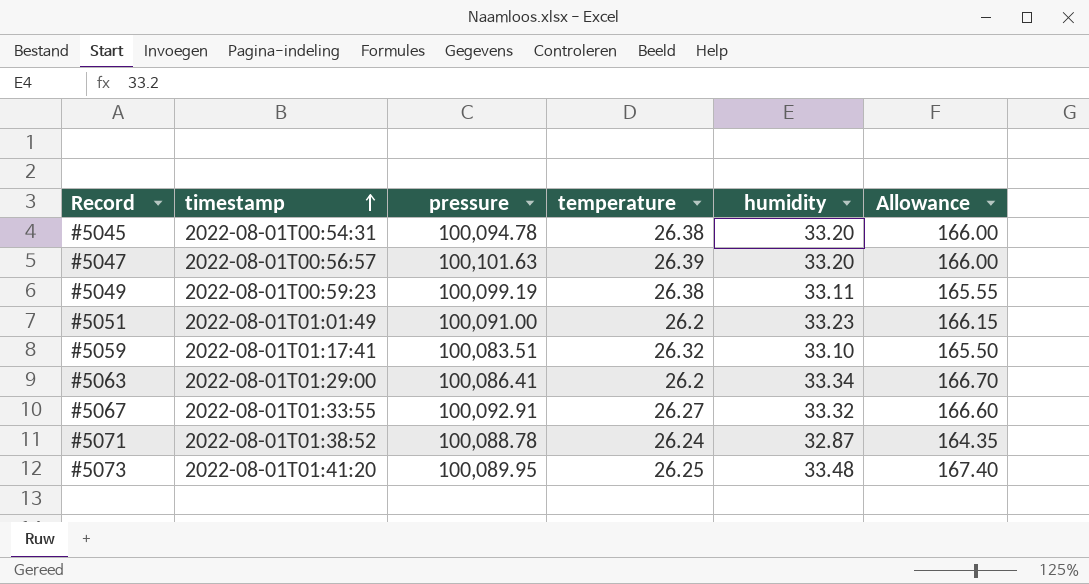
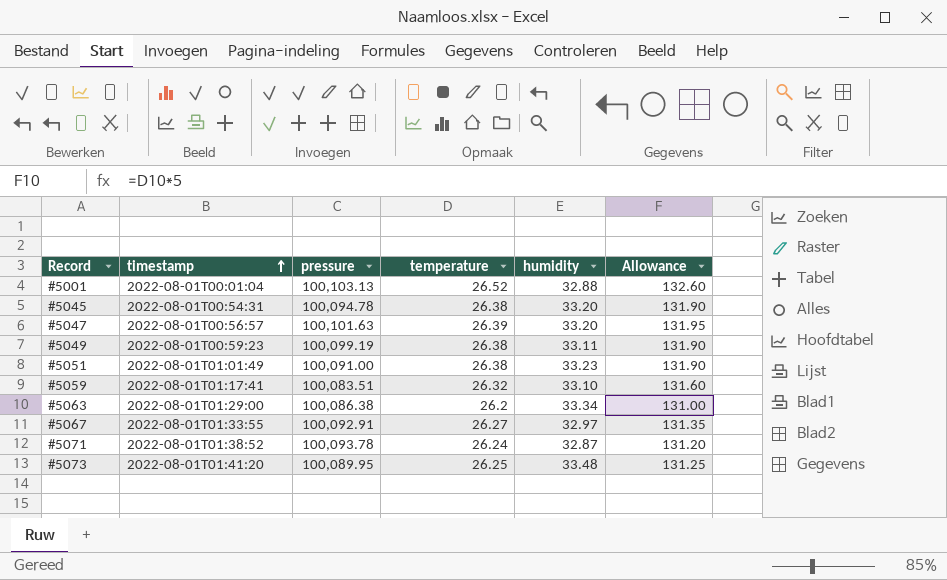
column Allowance | formula: [humidity] * 5 -> [temperature] * 5
row #5001: none -> 2022-08-01T00:01:04 | 100,103.13 | 26.52 | 32.88 | 132.60
#5051 | temperature: 26.2 -> 26.38
#5063 | pressure: 100,086.41 -> 100,086.38
#5067 | humidity: 33.32 -> 32.97
#5071 | pressure: 100,088.78 -> 100,093.78

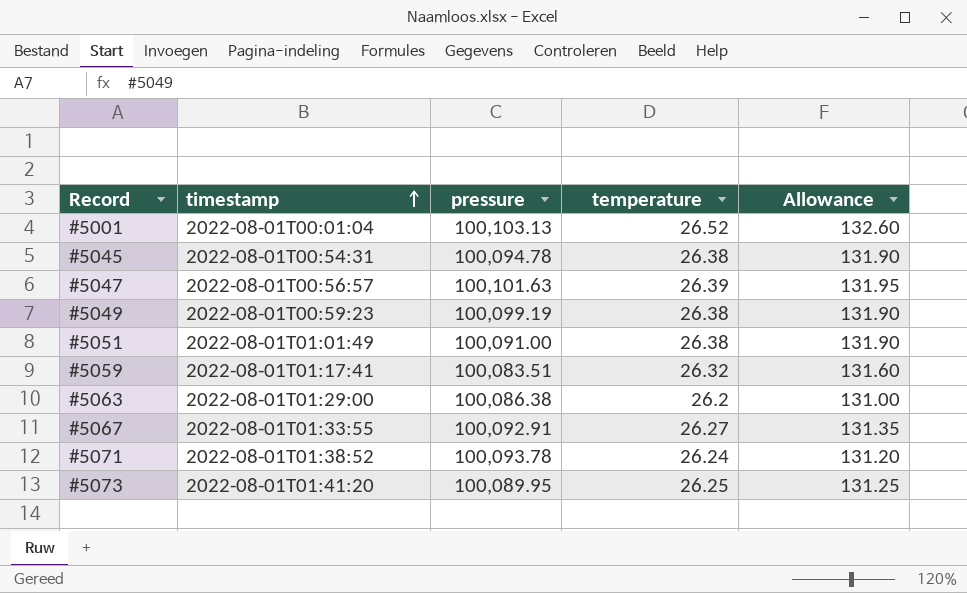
column humidity | position: 5 -> none

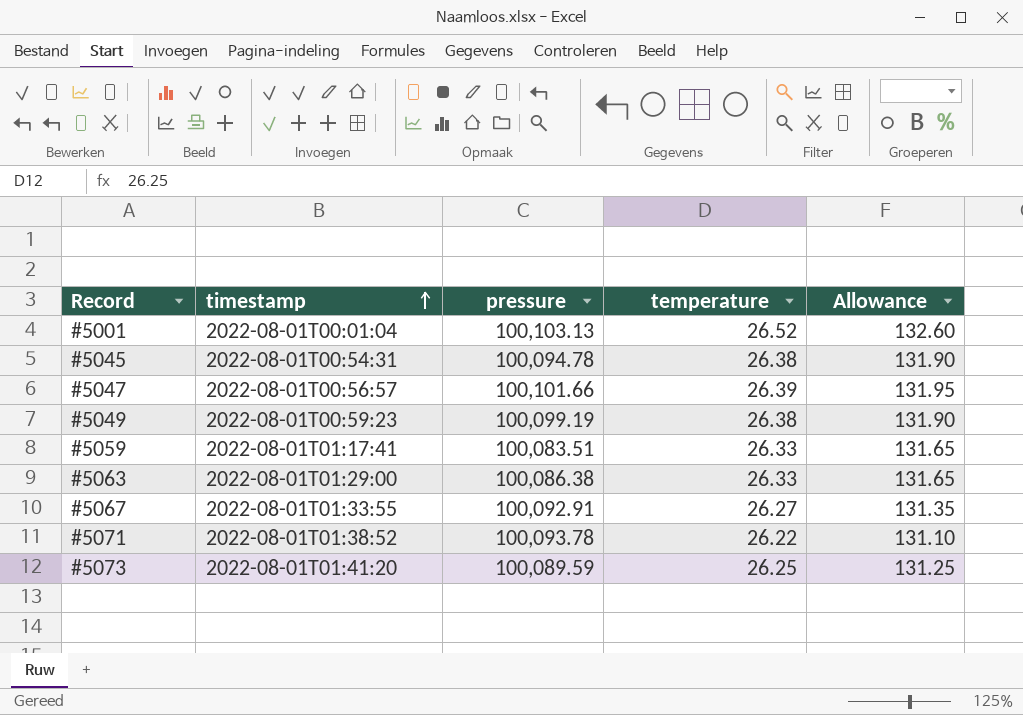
row #5051: 2022-08-01T01:01:49 | 100,091.00 | 26.38 | 131.90 -> none
#5047 | pressure: 100,101.63 -> 100,101.66
#5059 | temperature: 26.32 -> 26.33
#5059 | Allowance: 131.60 -> 131.65
#5063 | temperature: 26.2 -> 26.33
#5063 | Allowance: 131.00 -> 131.65
#5071 | temperature: 26.24 -> 26.22
#5071 | Allowance: 131.20 -> 131.10
#5073 | pressure: 100,089.95 -> 100,089.59

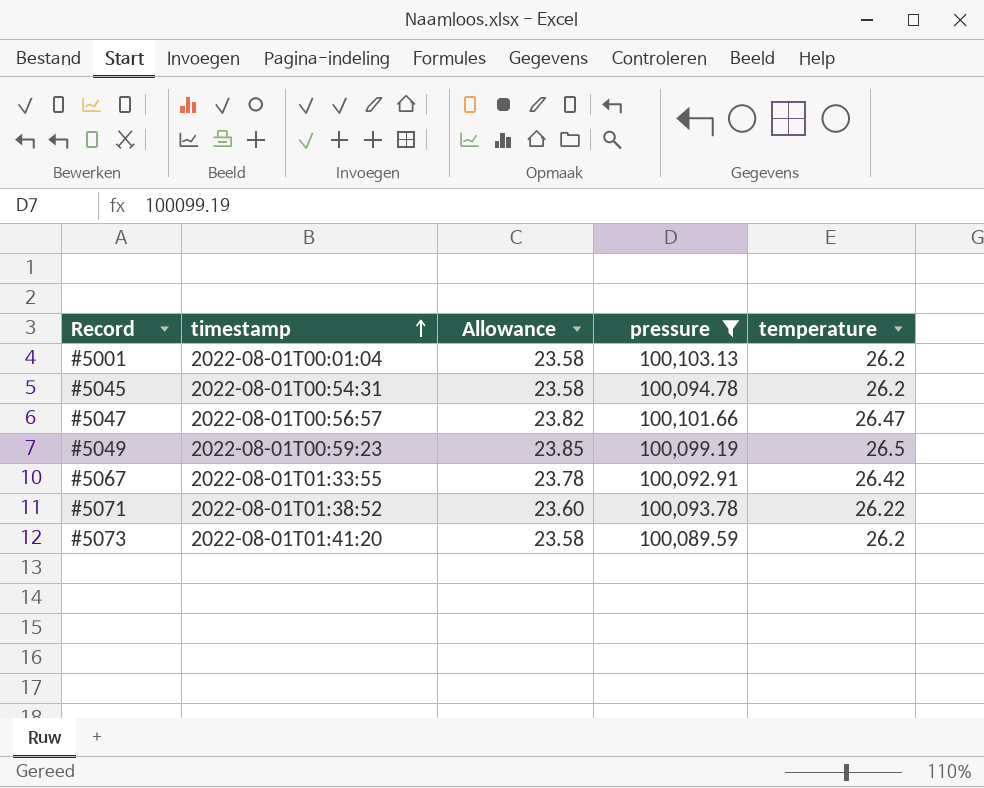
filter: none -> pressure >= 100,089.59
column Allowance | formula: [temperature] * 5 -> [temperature] * 0.9
column Allowance | position: 5 -> 3
#5001 | temperature: 26.52 -> 26.2
#5045 | temperature: 26.38 -> 26.2
#5047 | temperature: 26.39 -> 26.47
#5049 | temperature: 26.38 -> 26.5
#5067 | temperature: 26.27 -> 26.42
#5073 | temperature: 26.25 -> 26.2

